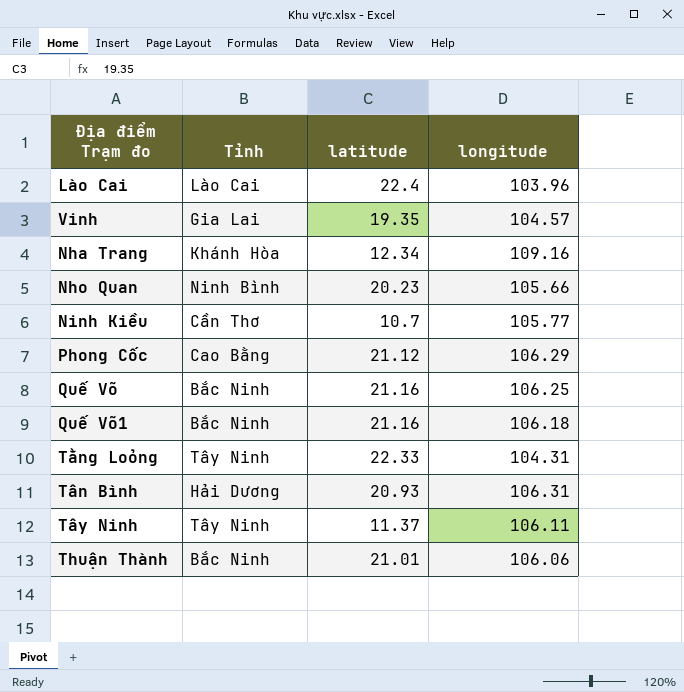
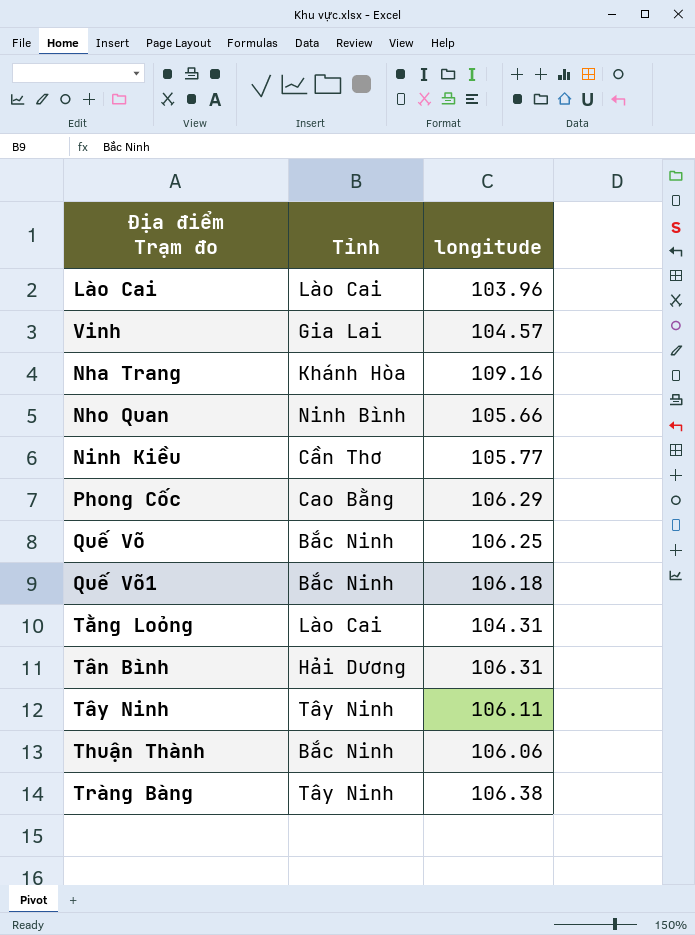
column latitude | position: 3 -> none
Tằng Loỏng | Tỉnh: Tây Ninh -> Lào Cai
row Tràng Bàng: none -> Tây Ninh | 106.38

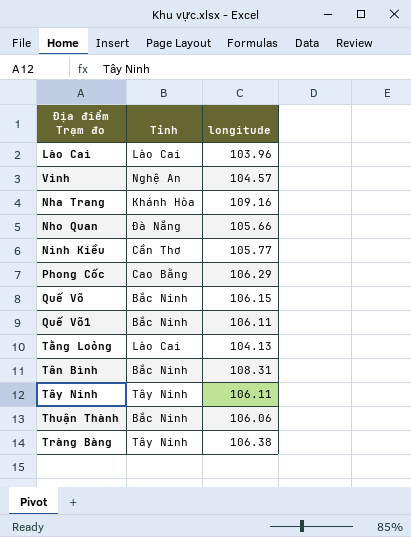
Vinh | Tỉnh: Gia Lai -> Nghệ An
Nho Quan | Tỉnh: Ninh Bình -> Đà Nẵng
Quế Võ | longitude: 106.25 -> 106.15
Quế Võ1 | longitude: 106.18 -> 106.11
Tằng Loỏng | longitude: 104.31 -> 104.13
Tân Bình | Tỉnh: Hải Dương -> Bắc Ninh
Tân Bình | longitude: 106.31 -> 108.31

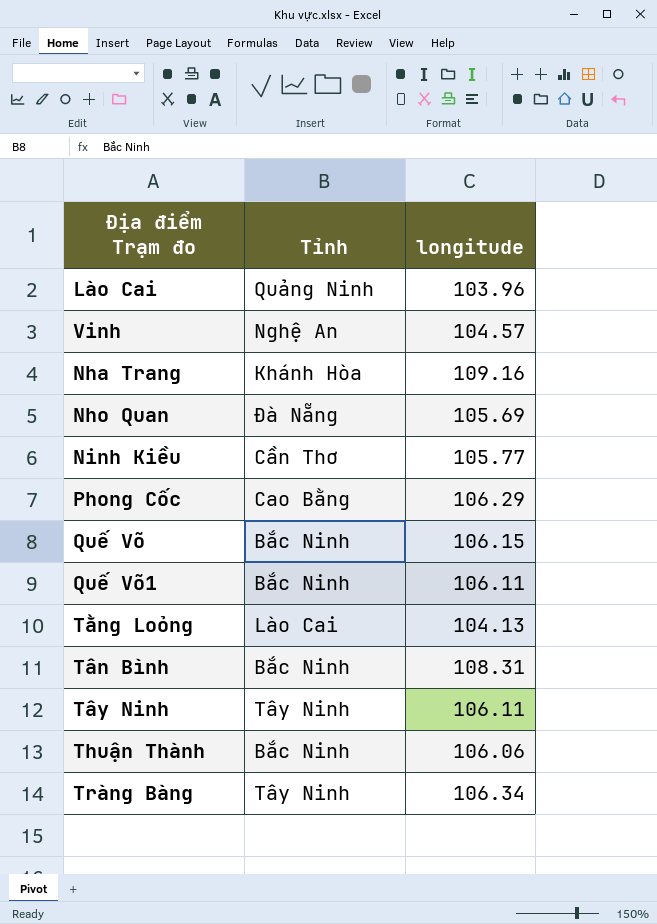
Lào Cai | Tỉnh: Lào Cai -> Quảng Ninh
Nho Quan | longitude: 105.66 -> 105.69
Tràng Bàng | longitude: 106.38 -> 106.34

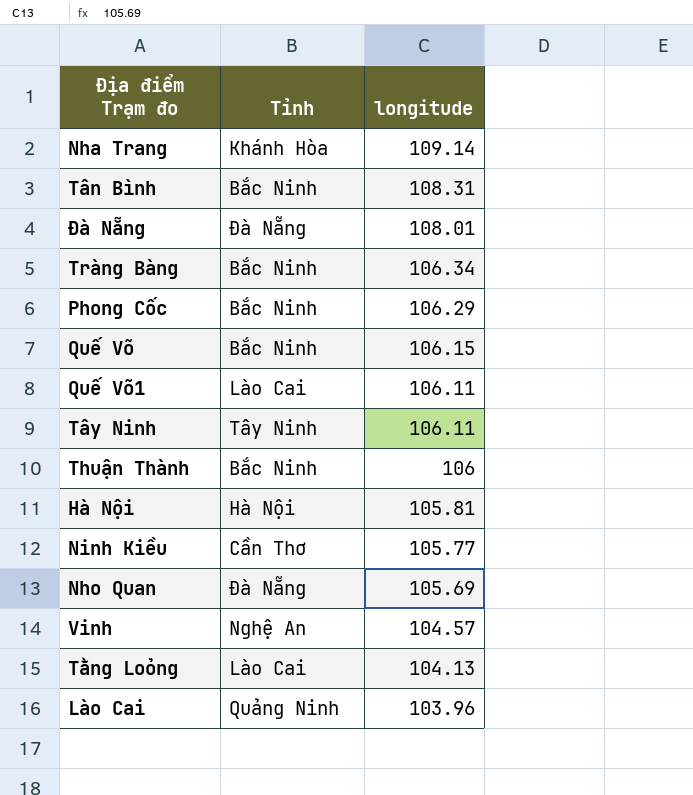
row order: none -> longitude descending
Nha Trang | longitude: 109.16 -> 109.14
row Đà Nẵng: none -> Đà Nẵng | 108.01
Tràng Bàng | Tỉnh: Tây Ninh -> Bắc Ninh
Phong Cốc | Tỉnh: Cao Bằng -> Bắc Ninh
Quế Võ1 | Tỉnh: Bắc Ninh -> Lào Cai
Thuận Thành | longitude: 106.06 -> 106
row Hà Nội: none -> Hà Nội | 105.81

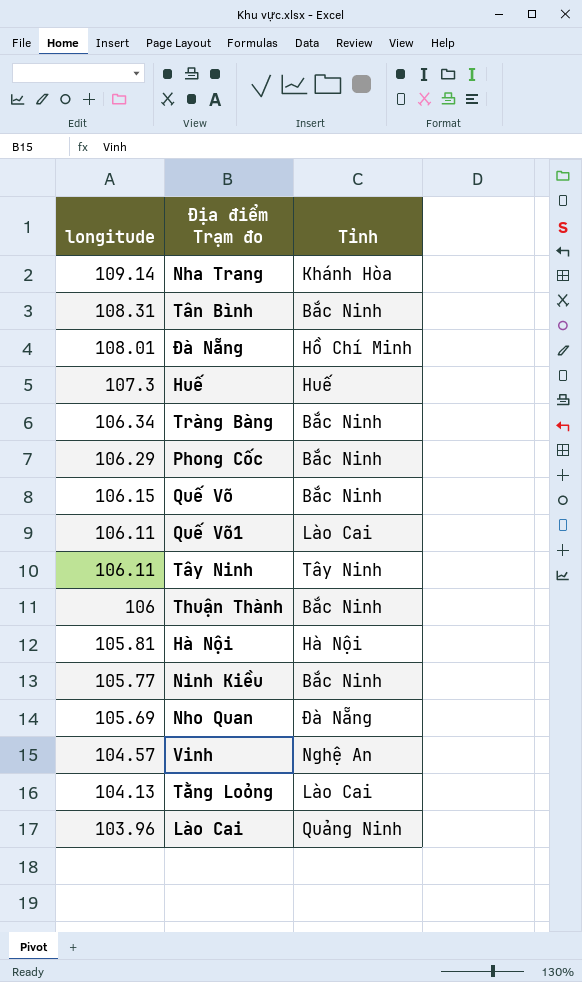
column longitude | position: 3 -> 1
Đà Nẵng | Tỉnh: Đà Nẵng -> Hồ Chí Minh
row Huế: none -> 107.3 | Huế
Ninh Kiều | Tỉnh: Cần Thơ -> Bắc Ninh

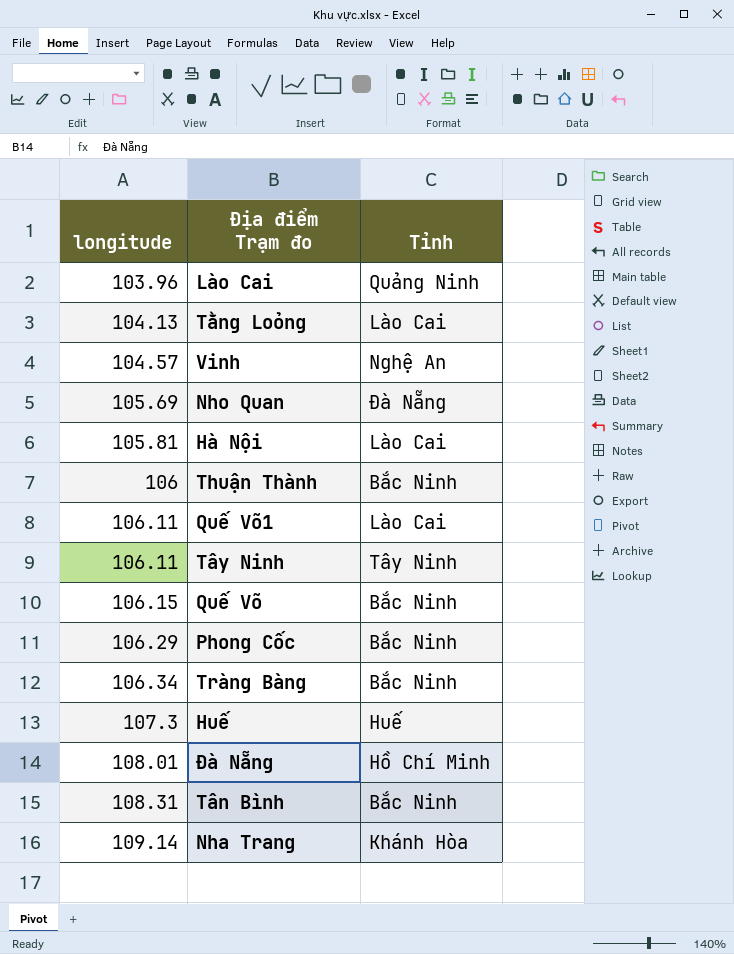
row order: longitude descending -> longitude ascending
row Ninh Kiều: 105.77 | Bắc Ninh -> none
Hà Nội | Tỉnh: Hà Nội -> Lào Cai

